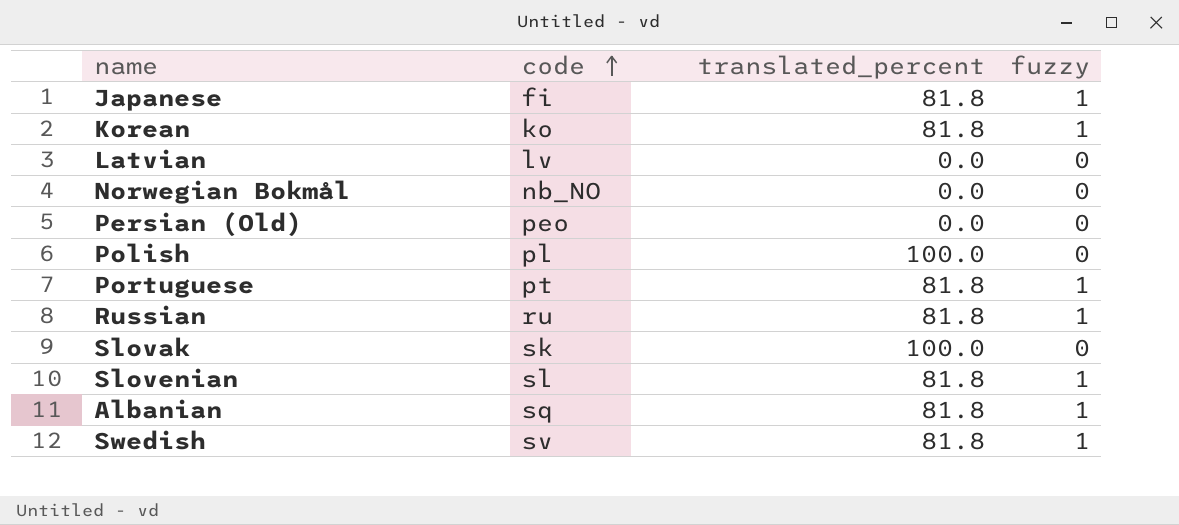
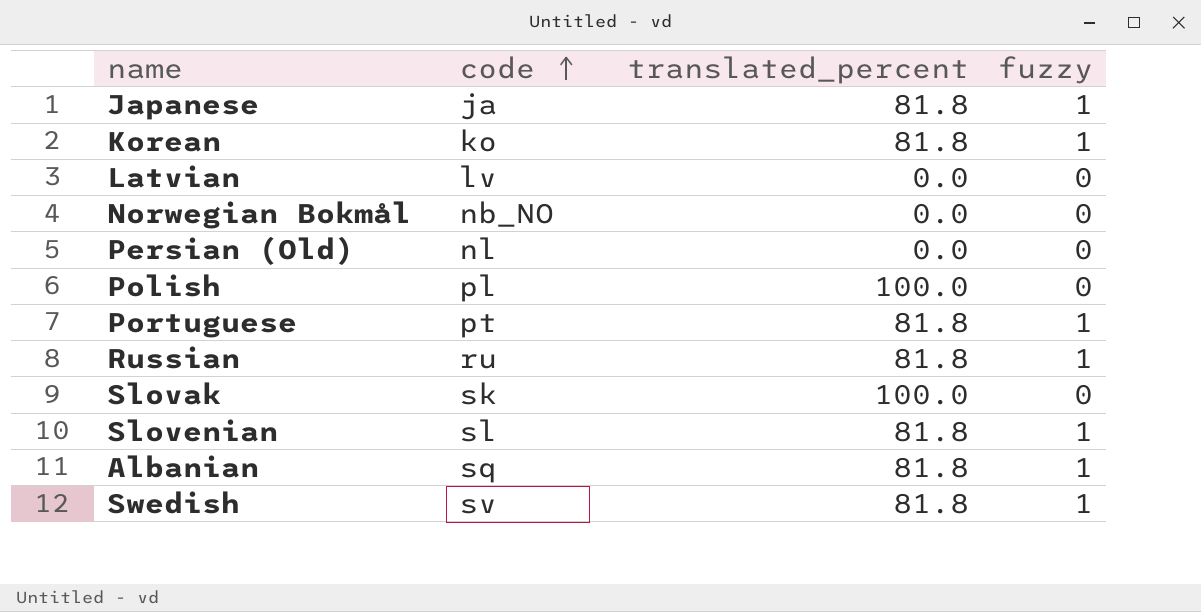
Japanese | code: fi -> ja
Persian (Old) | code: peo -> nl

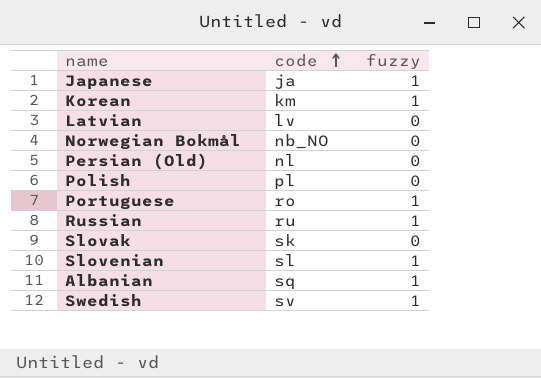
column translated_percent | position: 3 -> none
Korean | code: ko -> km
Portuguese | code: pt -> ro

